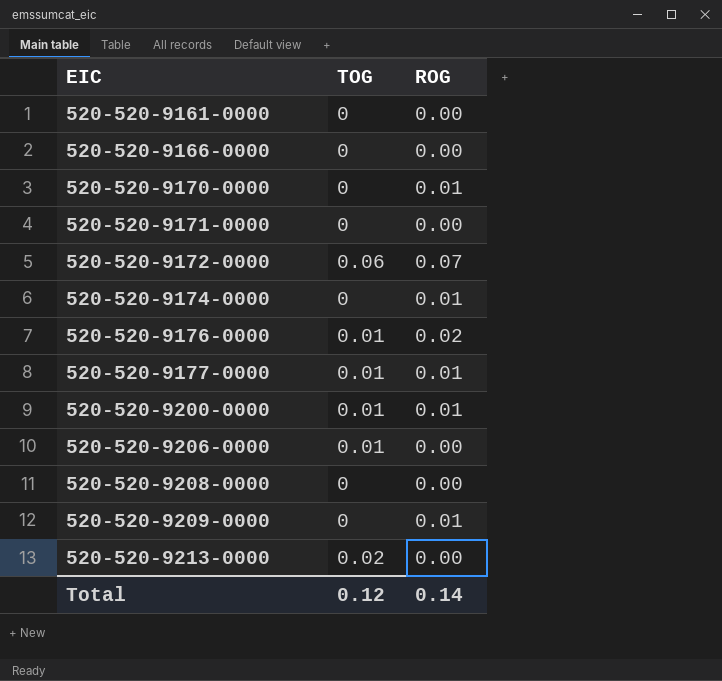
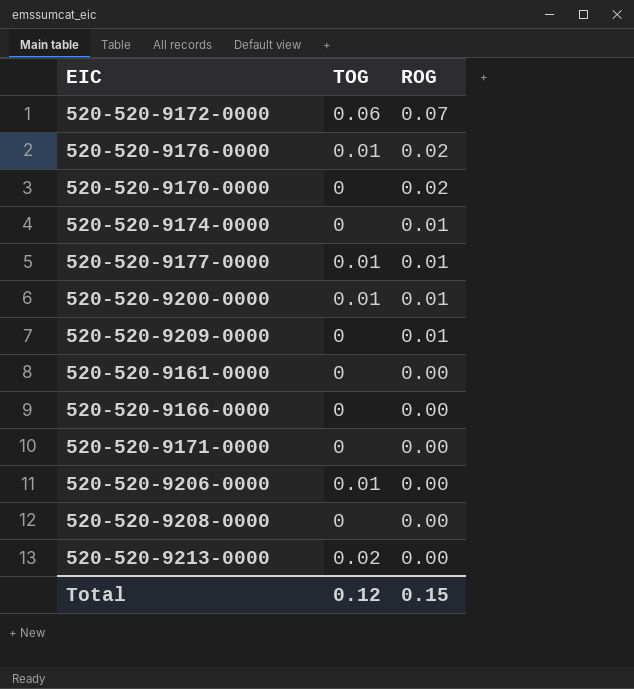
row order: EIC ascending -> ROG descending
520-520-9170-0000 | ROG: 0.01 -> 0.02
Total | ROG: 0.14 -> 0.15

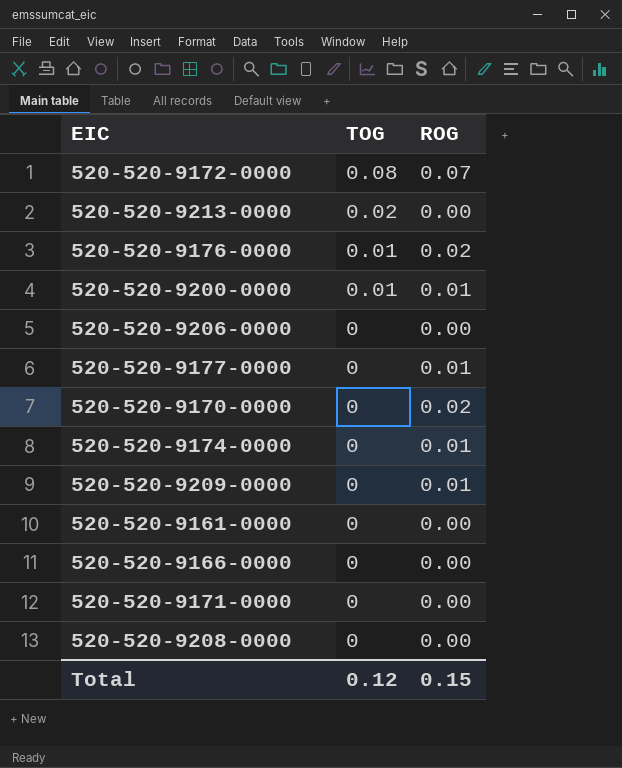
row order: ROG descending -> TOG descending
520-520-9172-0000 | TOG: 0.06 -> 0.08
520-520-9206-0000 | TOG: 0.01 -> 0
520-520-9177-0000 | TOG: 0.01 -> 0

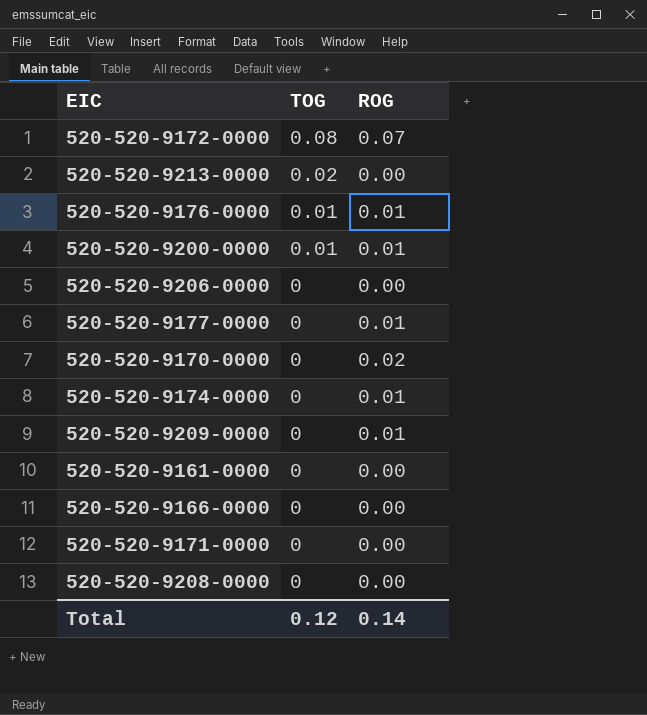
520-520-9176-0000 | ROG: 0.02 -> 0.01
Total | ROG: 0.15 -> 0.14

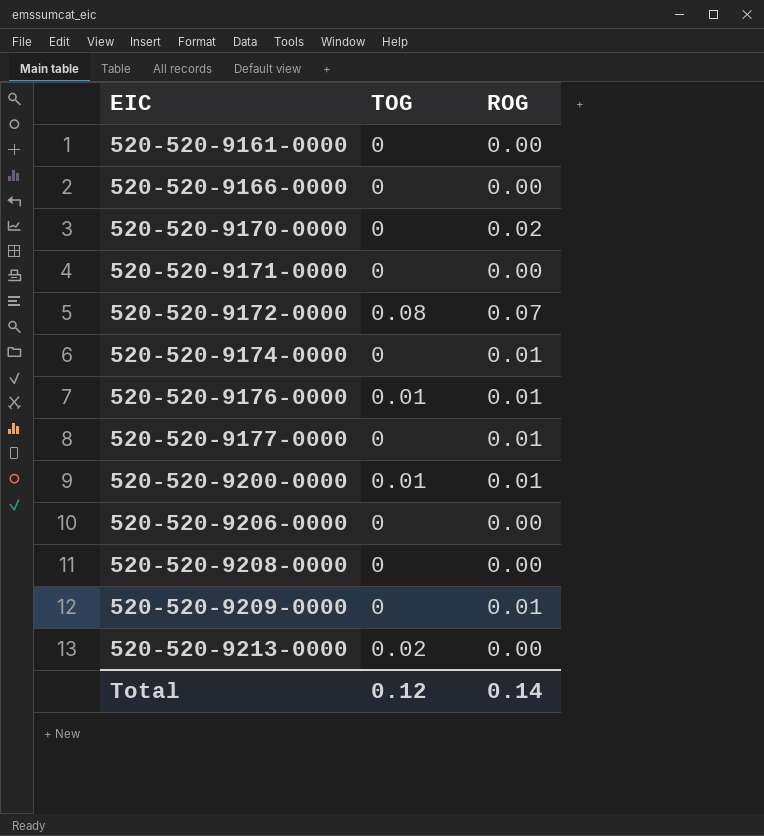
row order: TOG descending -> EIC ascending

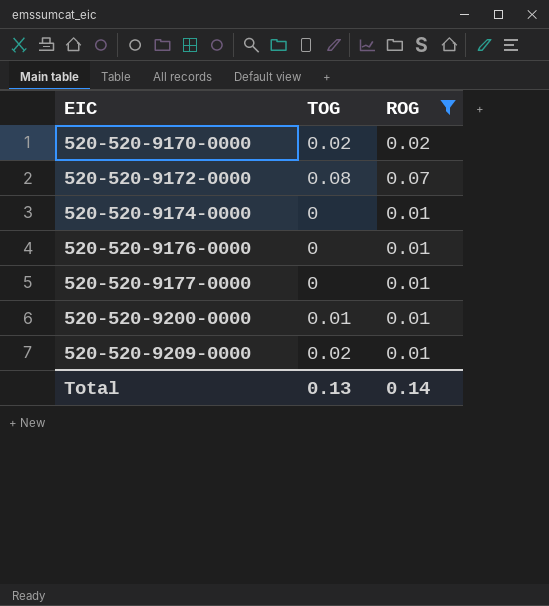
filter: none -> ROG != 0.00
520-520-9170-0000 | TOG: 0 -> 0.02
520-520-9176-0000 | TOG: 0.01 -> 0
520-520-9209-0000 | TOG: 0 -> 0.02
Total | TOG: 0.12 -> 0.13

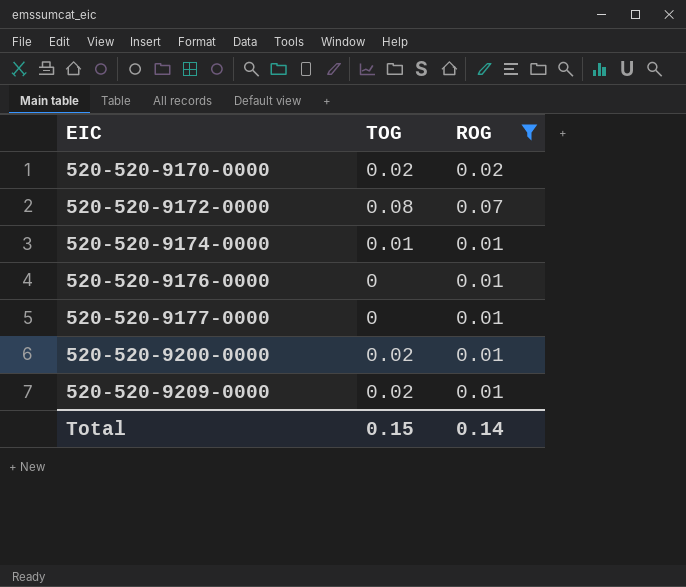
520-520-9174-0000 | TOG: 0 -> 0.01
520-520-9200-0000 | TOG: 0.01 -> 0.02
Total | TOG: 0.13 -> 0.15

